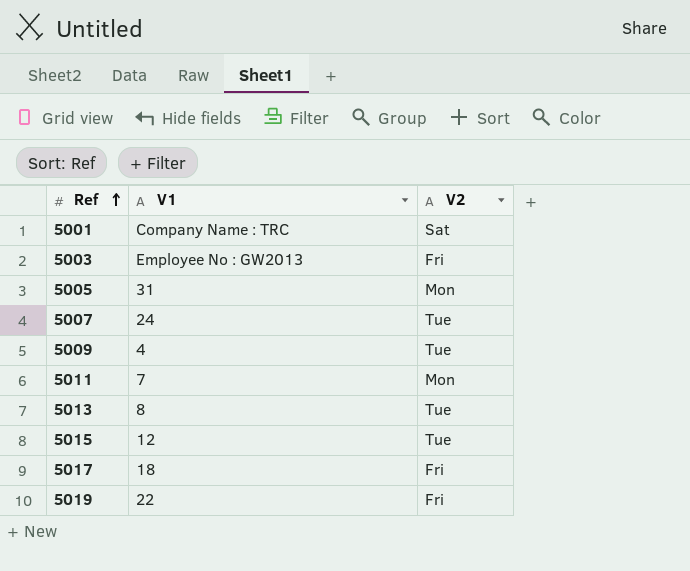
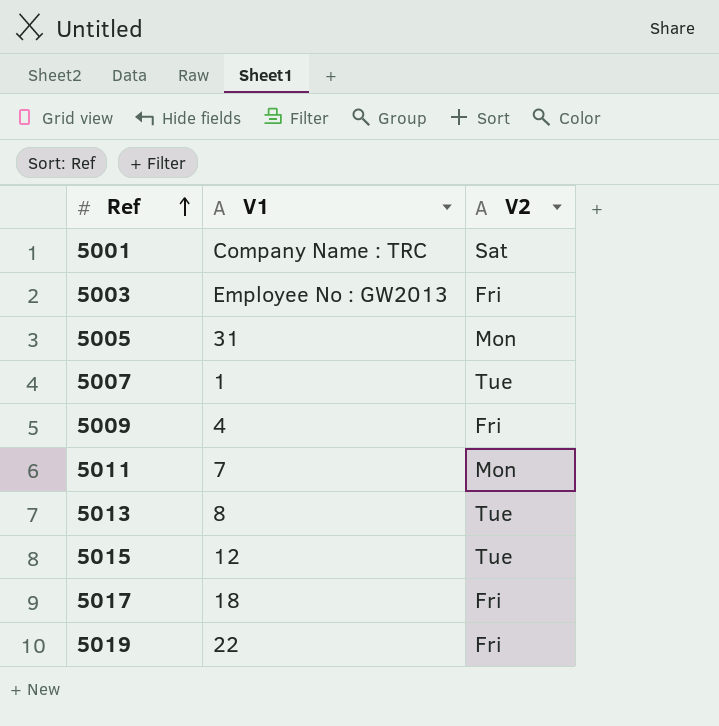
5007 | V1: 24 -> 1
5009 | V2: Tue -> Fri

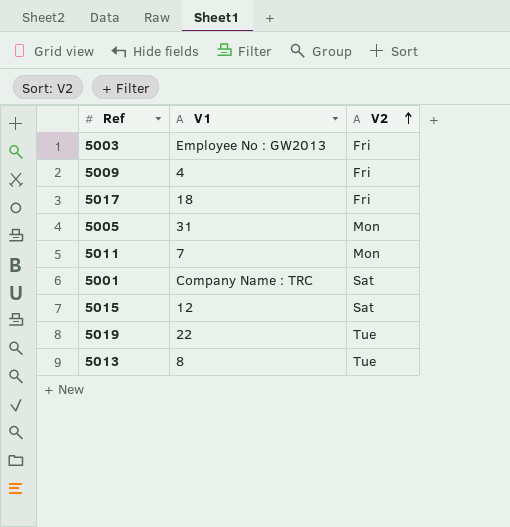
row order: Ref ascending -> V2 ascending
row 5007: 1 | Tue -> none
5015 | V2: Tue -> Sat
5019 | V2: Fri -> Tue

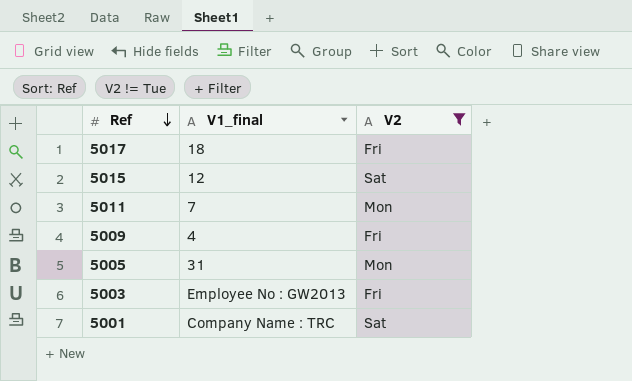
filter: none -> V2 != Tue
row order: V2 ascending -> Ref descending
column name: V1 -> V1_final

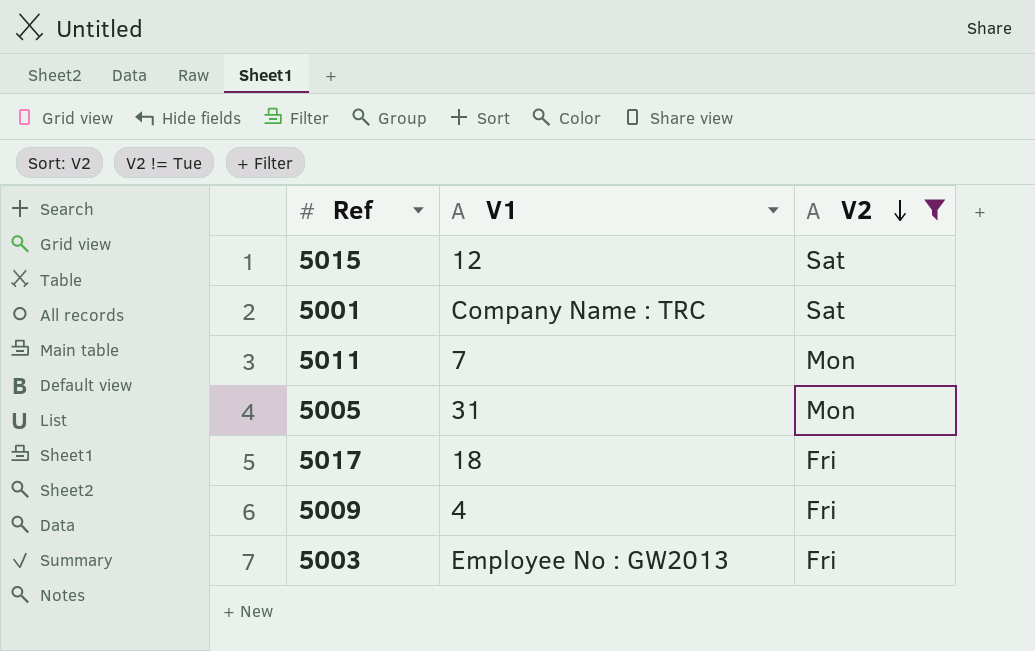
row order: Ref descending -> V2 descending
column name: V1_final -> V1

